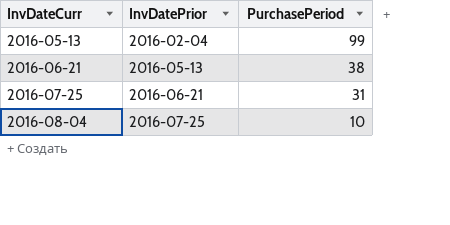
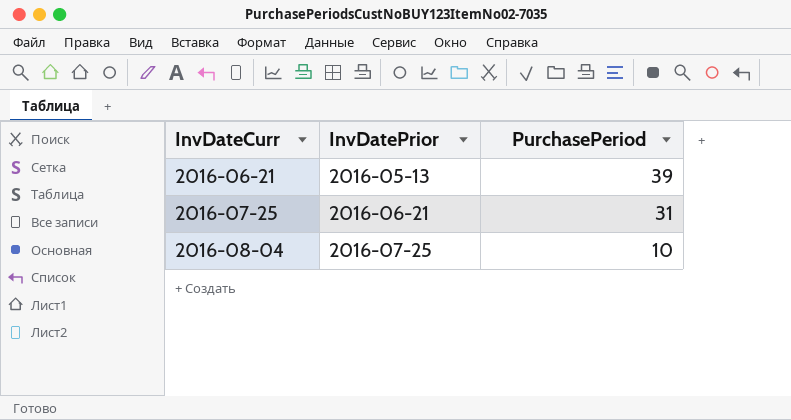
row 2016-05-13: 2016-02-04 | 99 -> none
2016-06-21 | PurchasePeriod: 38 -> 39

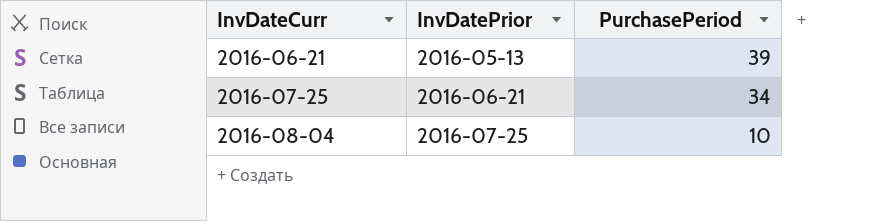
2016-07-25 | PurchasePeriod: 31 -> 34

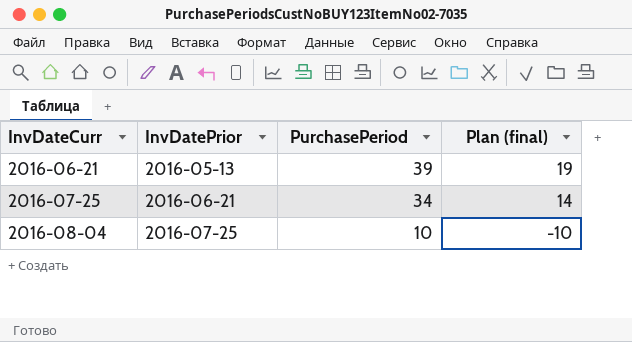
column Plan (final) | formula: none -> [PurchasePeriod] - 20

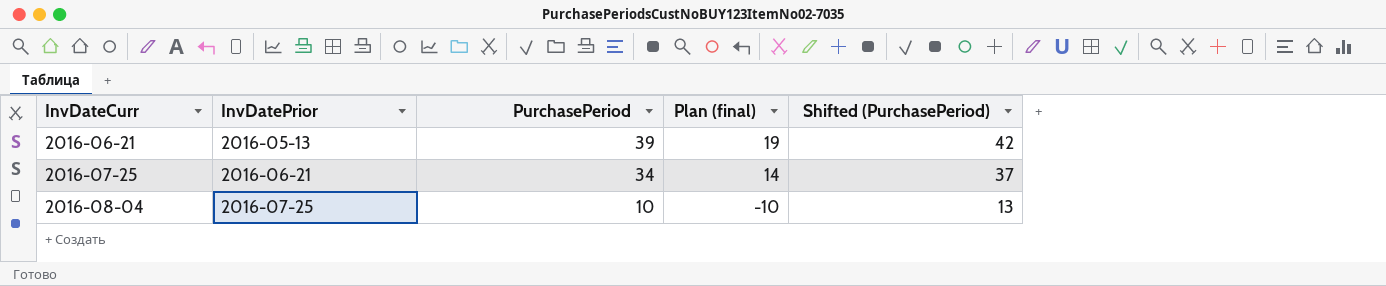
column Shifted (PurchasePeriod) | formula: none -> [PurchasePeriod] + 3

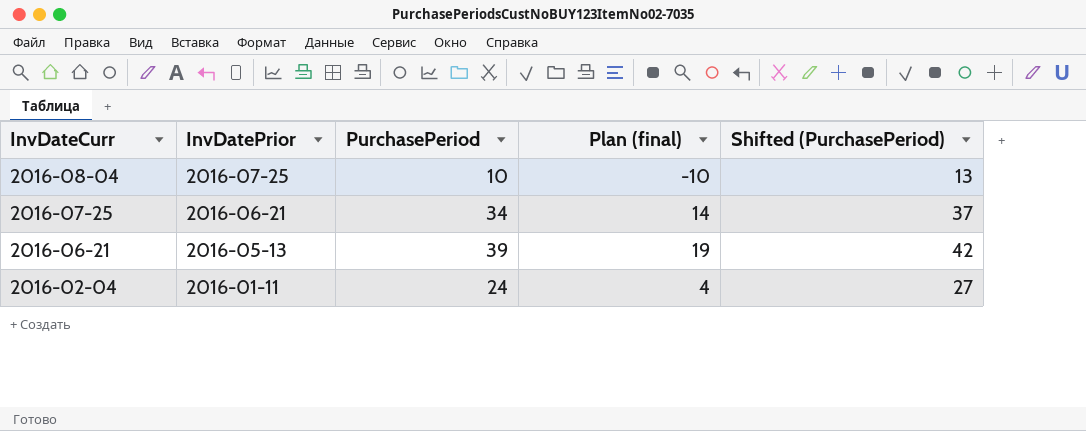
row order: InvDateCurr ascending -> InvDateCurr descending
row 2016-02-04: none -> 2016-01-11 | 24 | 4 | 27

